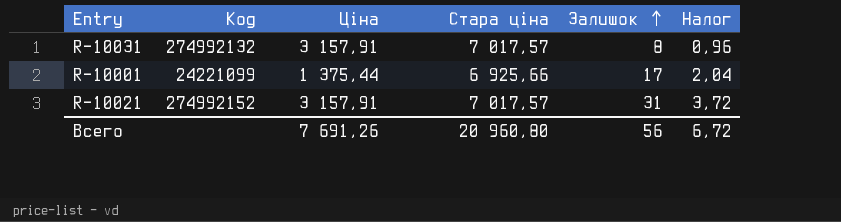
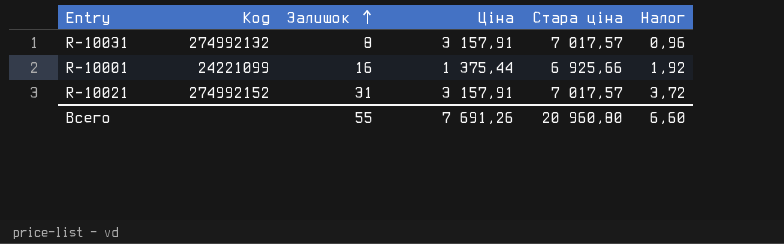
column Залишок | position: 5 -> 3
R-10001 | Залишок: 17 -> 16
R-10001 | Налог: 2,04 -> 1,92
Всего | Залишок: 56 -> 55
Всего | Налог: 6,72 -> 6,60

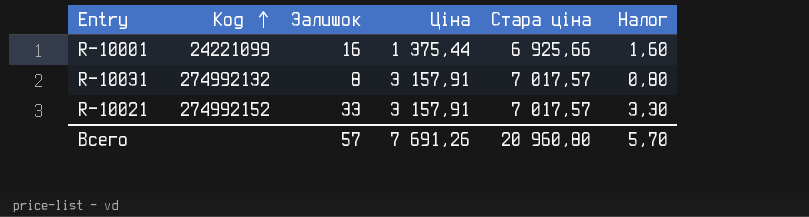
row order: Залишок ascending -> Код ascending
column Налог | formula: [Залишок] * 0,12 -> [Залишок] * 0,1
R-10021 | Залишок: 31 -> 33
Всего | Залишок: 55 -> 57
Всего | Налог: 6,60 -> 5,70

